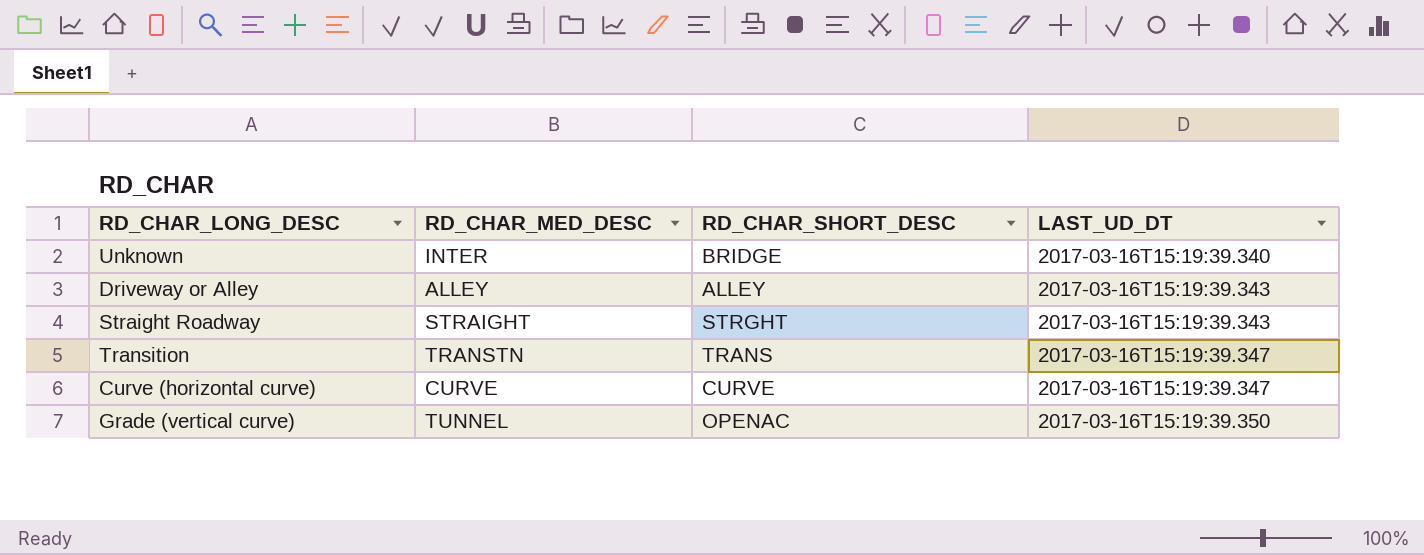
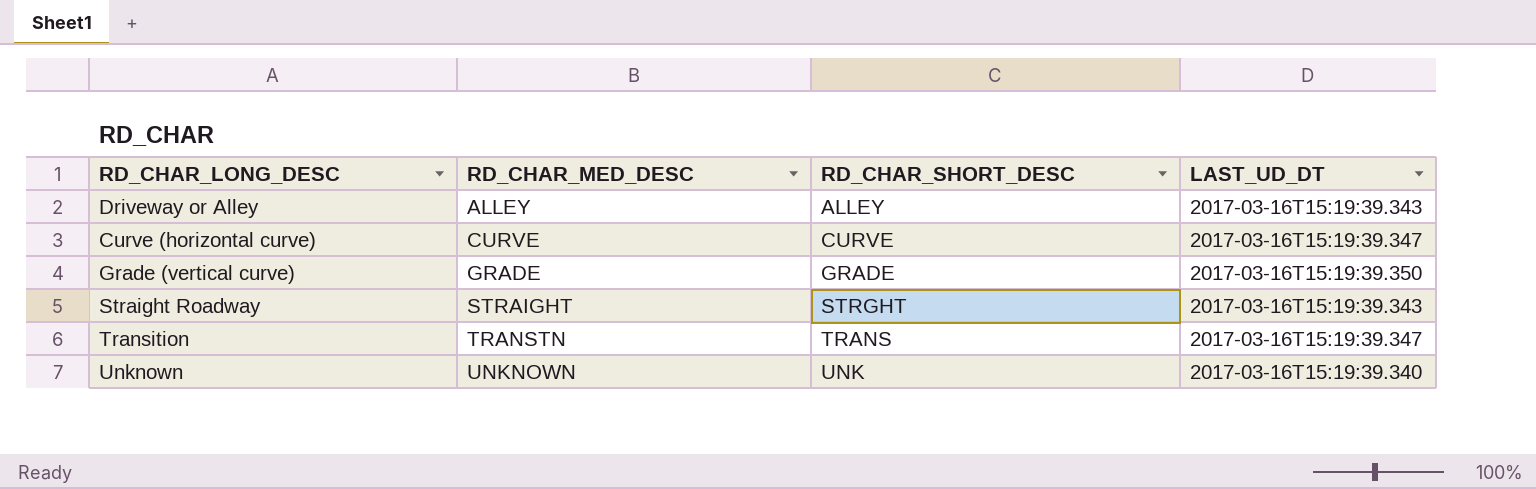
row order: LAST_UD_DT ascending -> RD_CHAR_MED_DESC ascending
Grade (vertical curve) | RD_CHAR_MED_DESC: TUNNEL -> GRADE
Grade (vertical curve) | RD_CHAR_SHORT_DESC: OPENAC -> GRADE
Unknown | RD_CHAR_MED_DESC: INTER -> UNKNOWN
Unknown | RD_CHAR_SHORT_DESC: BRIDGE -> UNK

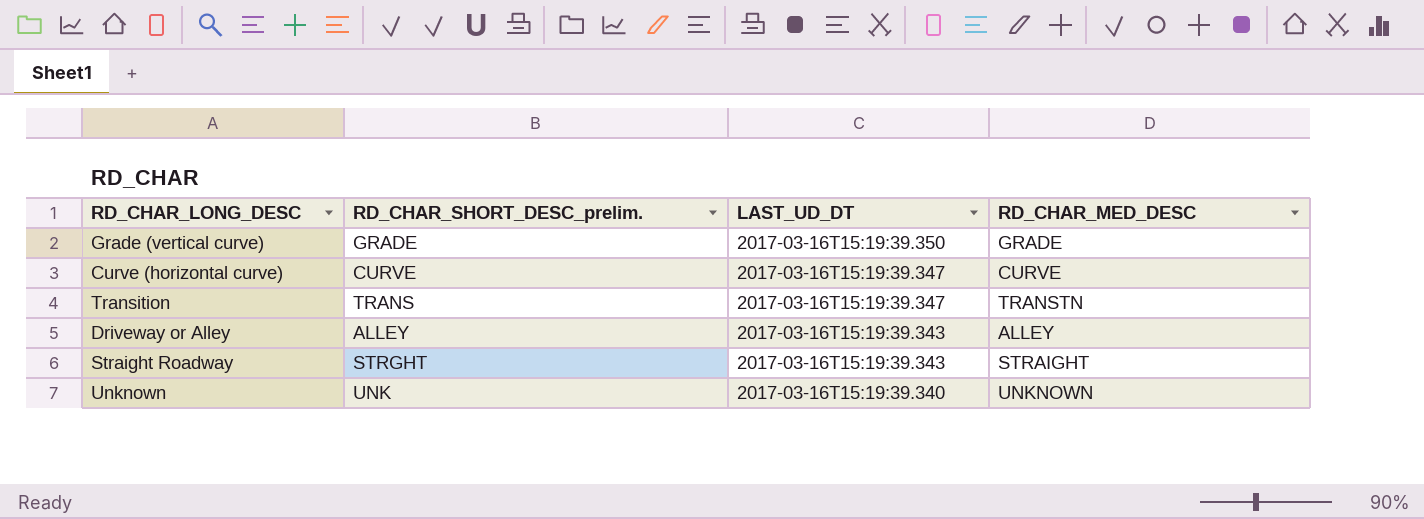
row order: RD_CHAR_MED_DESC ascending -> LAST_UD_DT descending
column name: RD_CHAR_SHORT_DESC -> RD_CHAR_SHORT_DESC_prelim.
column RD_CHAR_MED_DESC | position: 2 -> 4

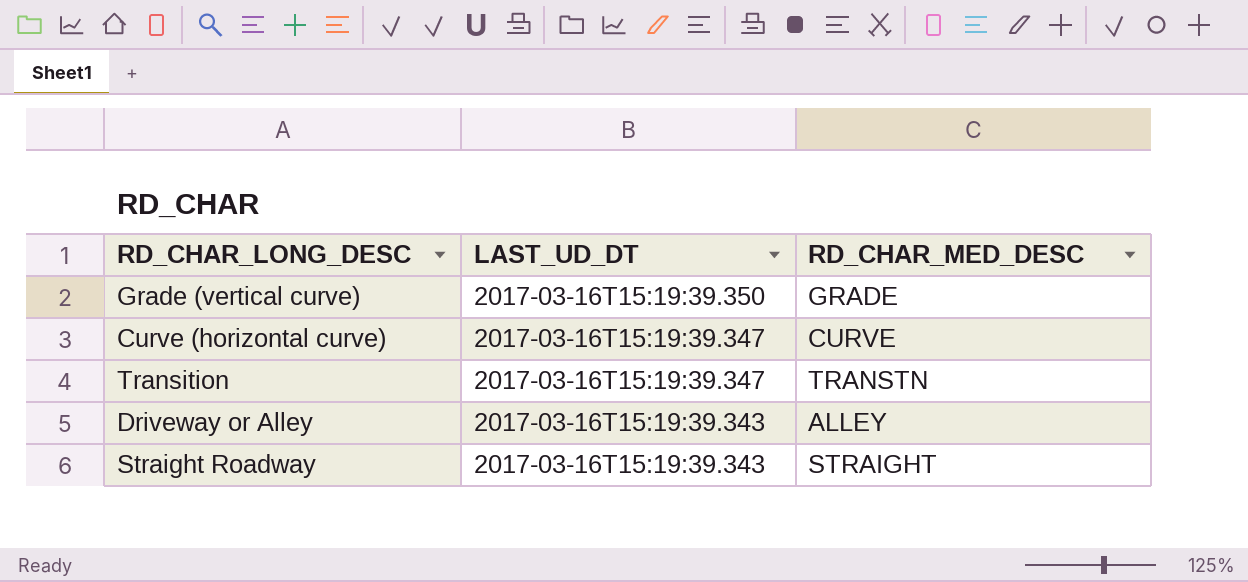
column RD_CHAR_SHORT_DESC_prelim. | position: 2 -> none
row Unknown: UNK | 2017-03-16T15:19:39.340 | UNKNOWN -> none

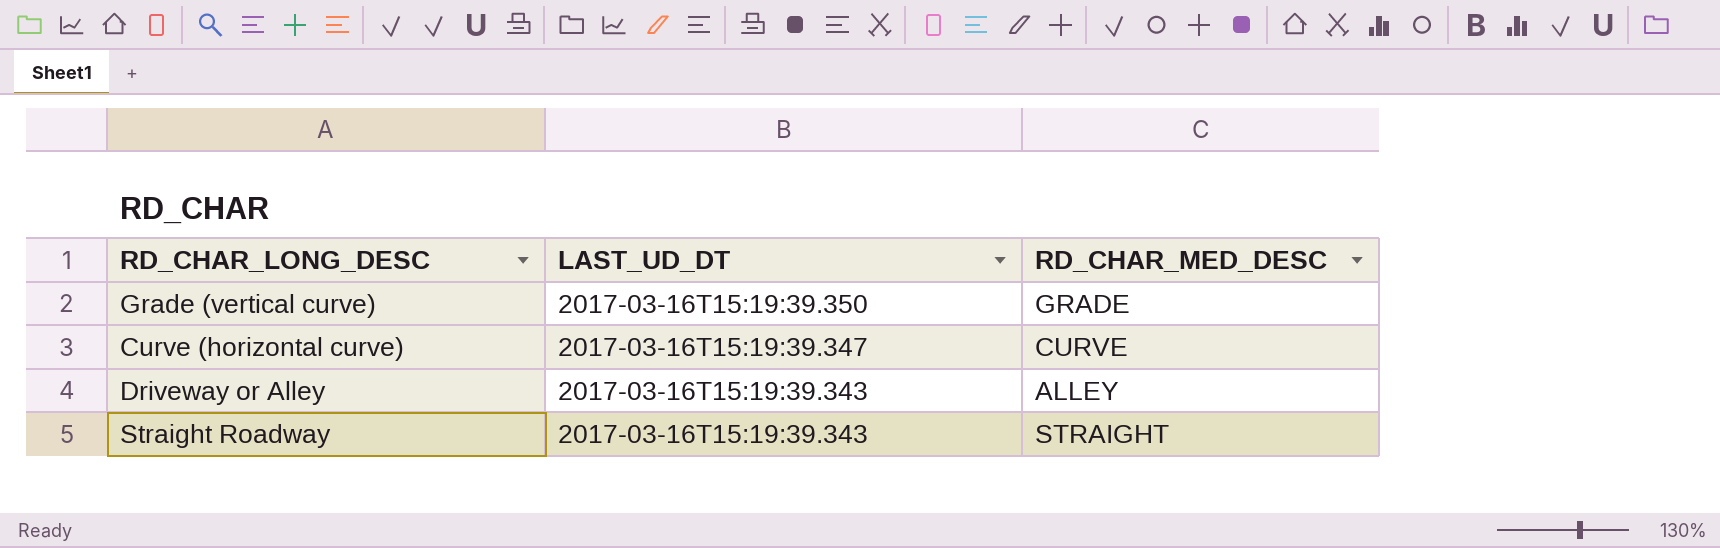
row Transition: 2017-03-16T15:19:39.347 | TRANSTN -> none

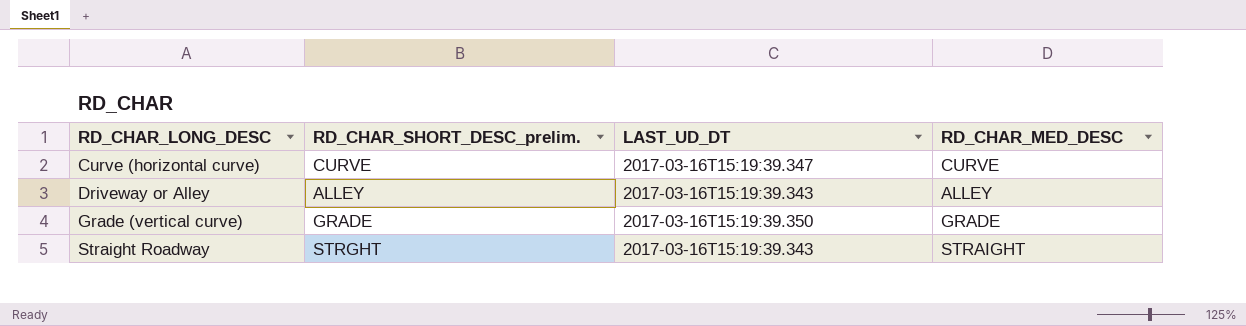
row order: LAST_UD_DT descending -> RD_CHAR_LONG_DESC ascending
column RD_CHAR_SHORT_DESC_prelim. | position: none -> 2

